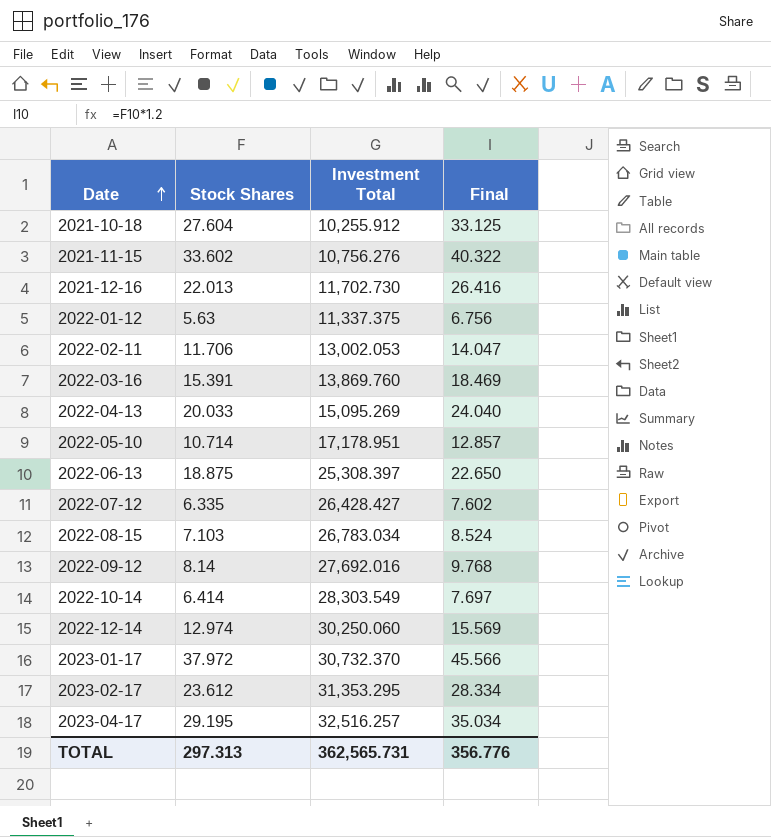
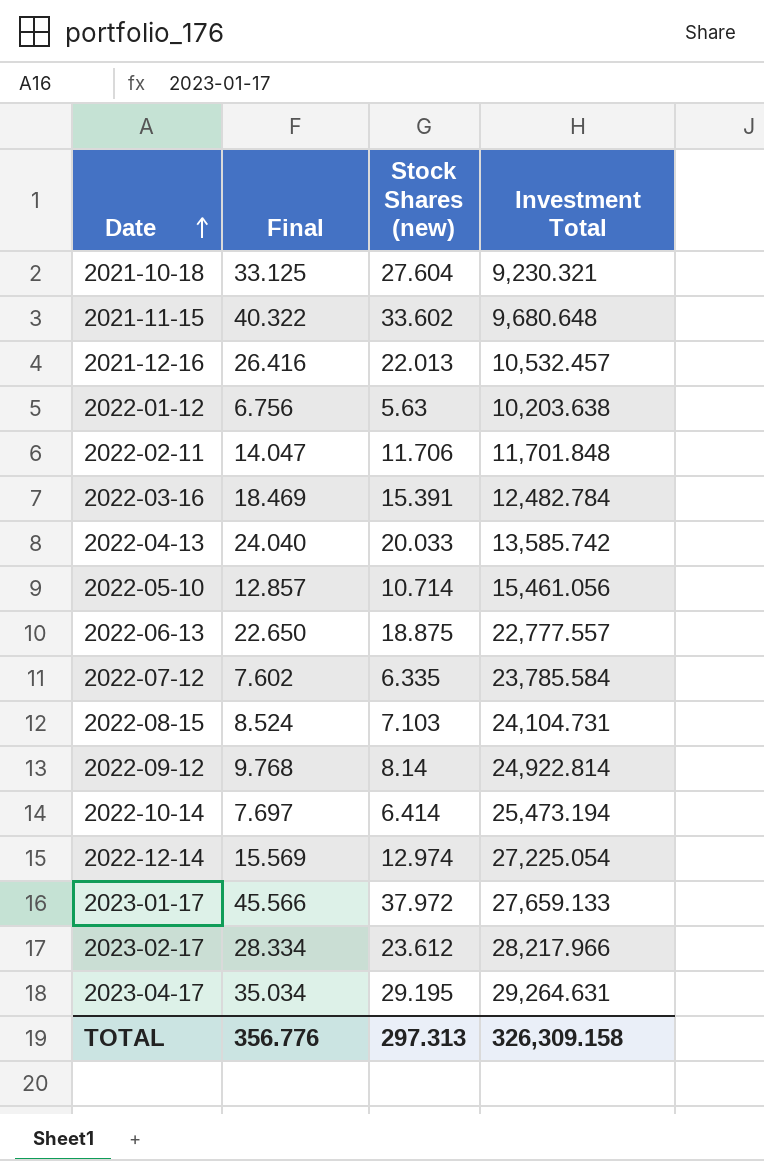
column Final | position: 4 -> 2
column name: Stock Shares -> Stock Shares (new)
2021-10-18 | Investment Total: 10,255.912 -> 9,230.321
2021-11-15 | Investment Total: 10,756.276 -> 9,680.648
2021-12-16 | Investment Total: 11,702.730 -> 10,532.457
2022-01-12 | Investment Total: 11,337.375 -> 10,203.638
2022-02-11 | Investment Total: 13,002.053 -> 11,701.848
2022-03-16 | Investment Total: 13,869.760 -> 12,482.784
2022-04-13 | Investment Total: 15,095.269 -> 13,585.742
2022-05-10 | Investment Total: 17,178.951 -> 15,461.056
2022-06-13 | Investment Total: 25,308.397 -> 22,777.557
2022-07-12 | Investment Total: 26,428.427 -> 23,785.584
2022-08-15 | Investment Total: 26,783.034 -> 24,104.731
2022-09-12 | Investment Total: 27,692.016 -> 24,922.814
2022-10-14 | Investment Total: 28,303.549 -> 25,473.194
2022-12-14 | Investment Total: 30,250.060 -> 27,225.054
2023-01-17 | Investment Total: 30,732.370 -> 27,659.133
2023-02-17 | Investment Total: 31,353.295 -> 28,217.966
2023-04-17 | Investment Total: 32,516.257 -> 29,264.631
TOTAL | Investment Total: 362,565.731 -> 326,309.158

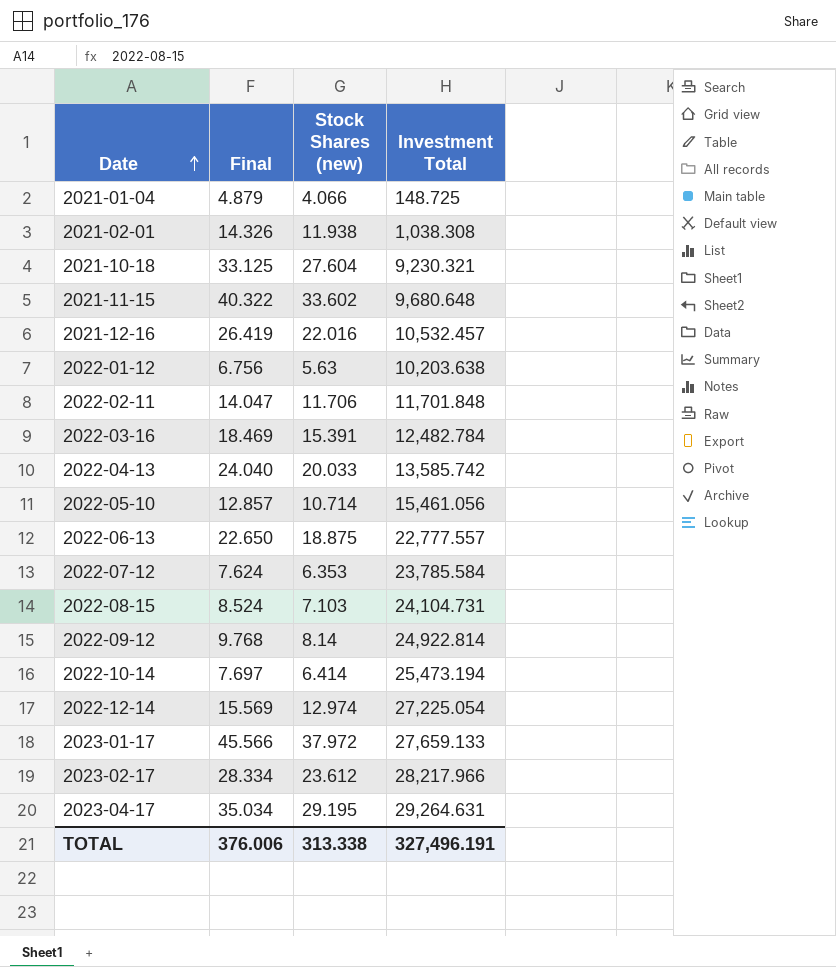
row 2021-01-04: none -> 4.879 | 4.066 | 148.725
row 2021-02-01: none -> 14.326 | 11.938 | 1,038.308
2021-12-16 | Final: 26.416 -> 26.419
2021-12-16 | Stock Shares (new): 22.013 -> 22.016
2022-07-12 | Final: 7.602 -> 7.624
2022-07-12 | Stock Shares (new): 6.335 -> 6.353
TOTAL | Final: 356.776 -> 376.006
TOTAL | Stock Shares (new): 297.313 -> 313.338
TOTAL | Investment Total: 326,309.158 -> 327,496.191

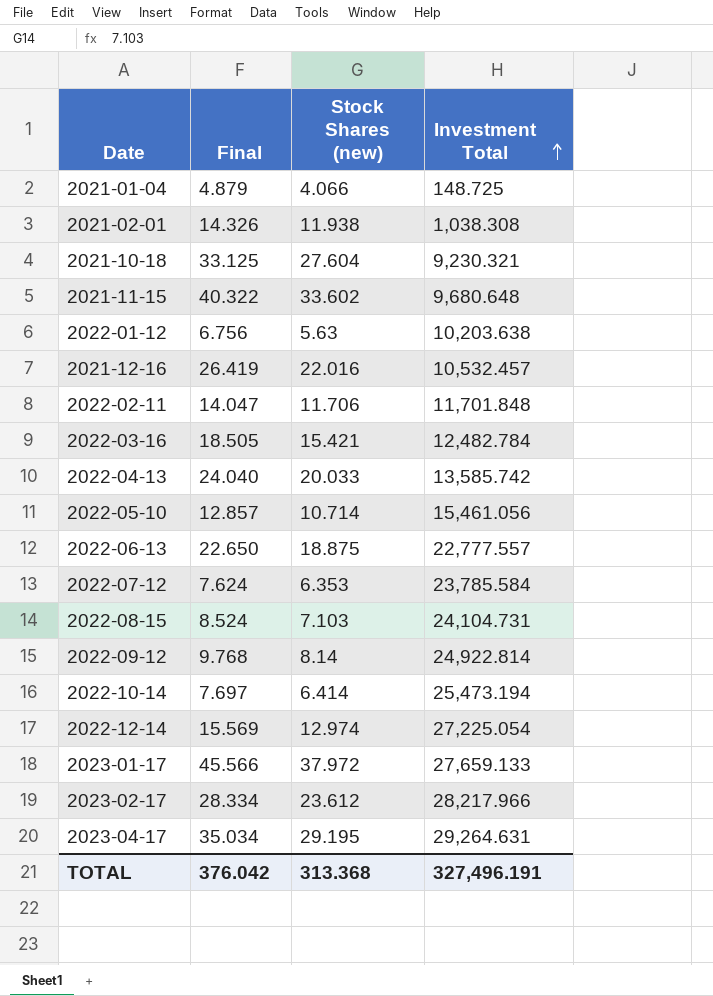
row order: Date ascending -> Investment Total ascending
2022-03-16 | Final: 18.469 -> 18.505
2022-03-16 | Stock Shares (new): 15.391 -> 15.421
TOTAL | Final: 376.006 -> 376.042
TOTAL | Stock Shares (new): 313.338 -> 313.368

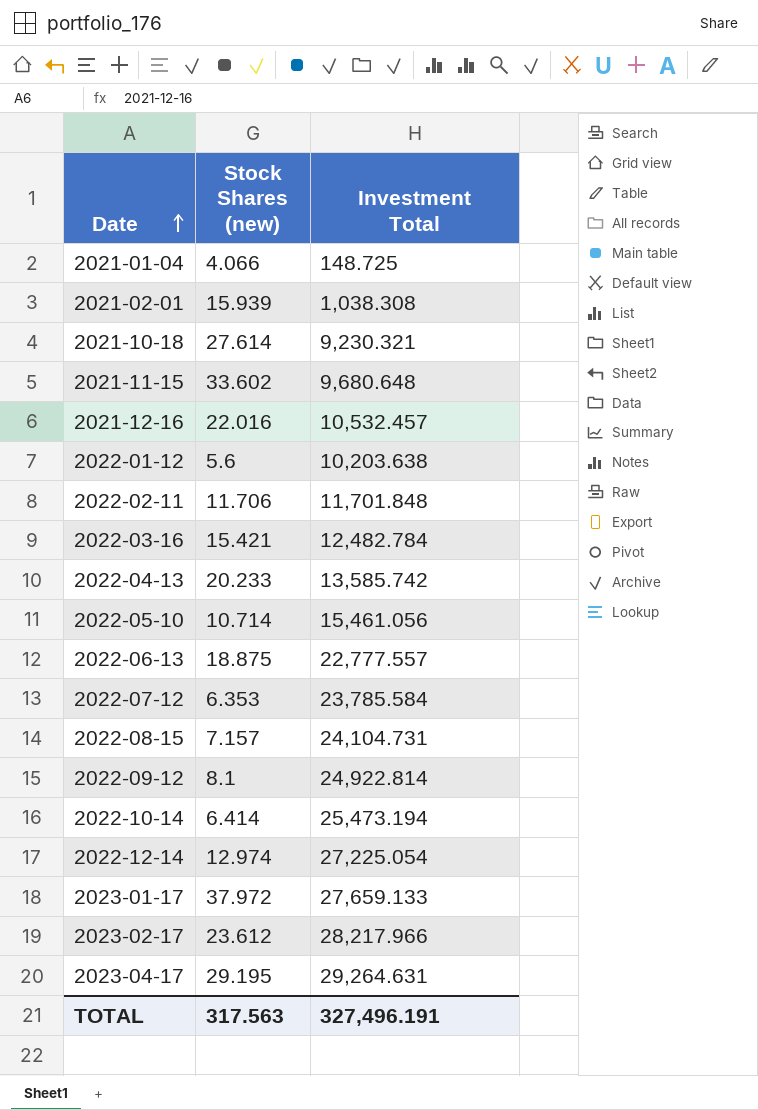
row order: Investment Total ascending -> Date ascending
column Final | formula: [Stock Shares (new)] * 1.2 -> none
2021-02-01 | Stock Shares (new): 11.938 -> 15.939
2021-10-18 | Stock Shares (new): 27.604 -> 27.614
2022-01-12 | Stock Shares (new): 5.63 -> 5.6
2022-04-13 | Stock Shares (new): 20.033 -> 20.233
2022-08-15 | Stock Shares (new): 7.103 -> 7.157
2022-09-12 | Stock Shares (new): 8.14 -> 8.1
TOTAL | Stock Shares (new): 313.368 -> 317.563

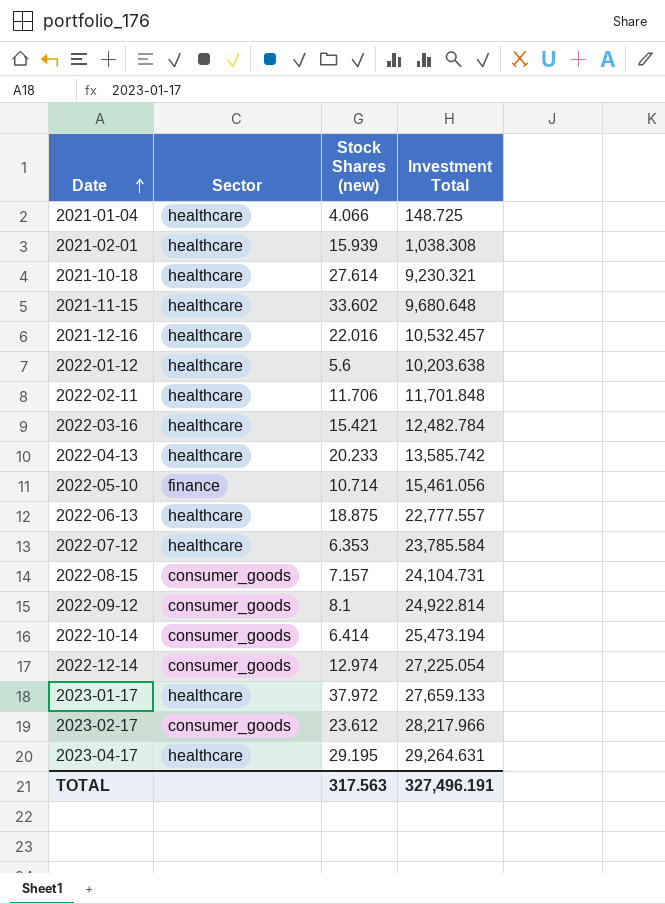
column Sector | position: none -> 2

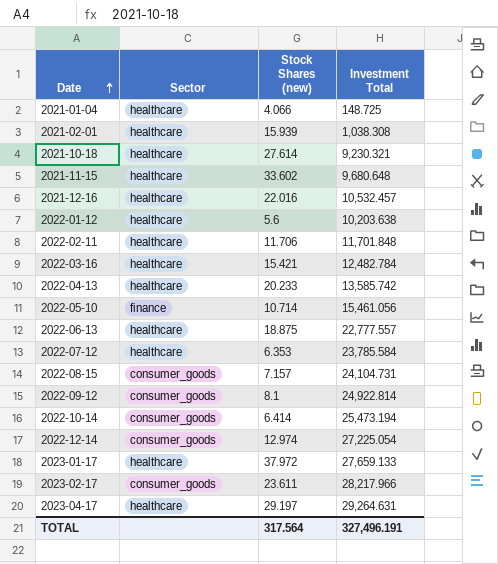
2023-02-17 | Stock Shares (new): 23.612 -> 23.611
2023-04-17 | Stock Shares (new): 29.195 -> 29.197
TOTAL | Stock Shares (new): 317.563 -> 317.564

